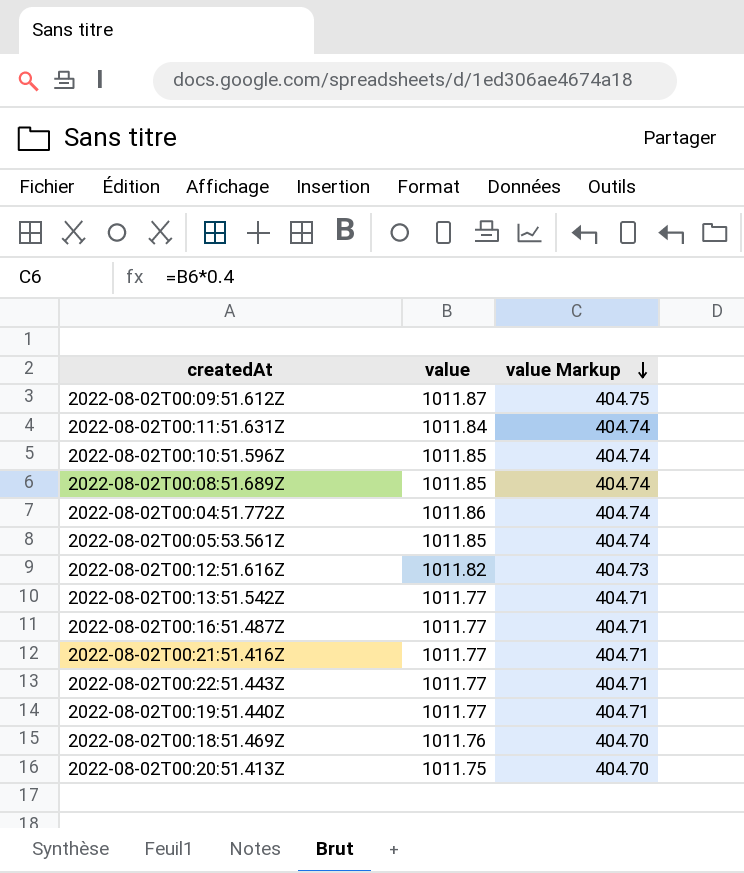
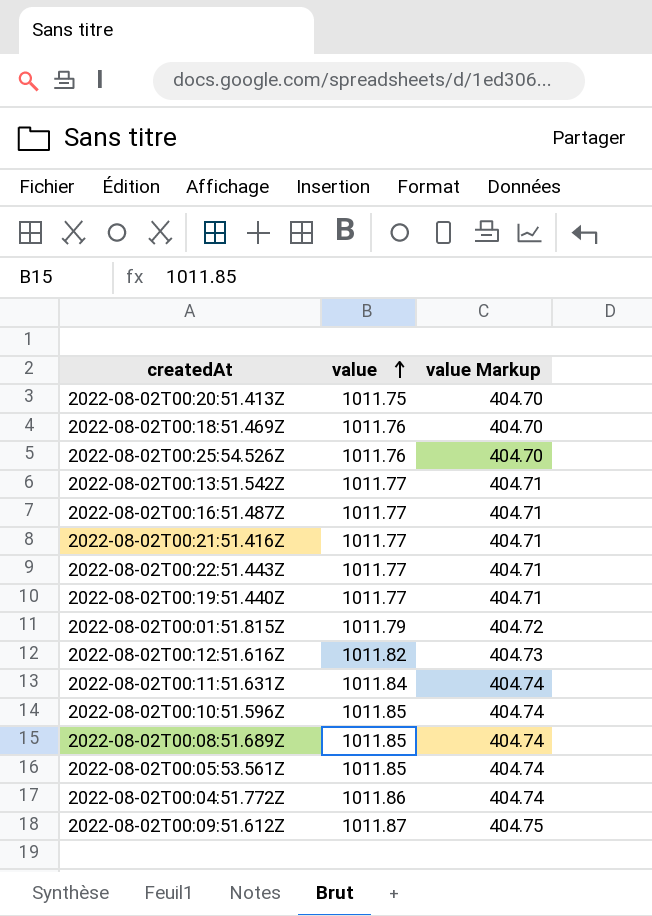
row order: value Markup descending -> value ascending
row 2022-08-02T00:25:54.526Z: none -> 1011.76 | 404.70
row 2022-08-02T00:01:51.815Z: none -> 1011.79 | 404.72

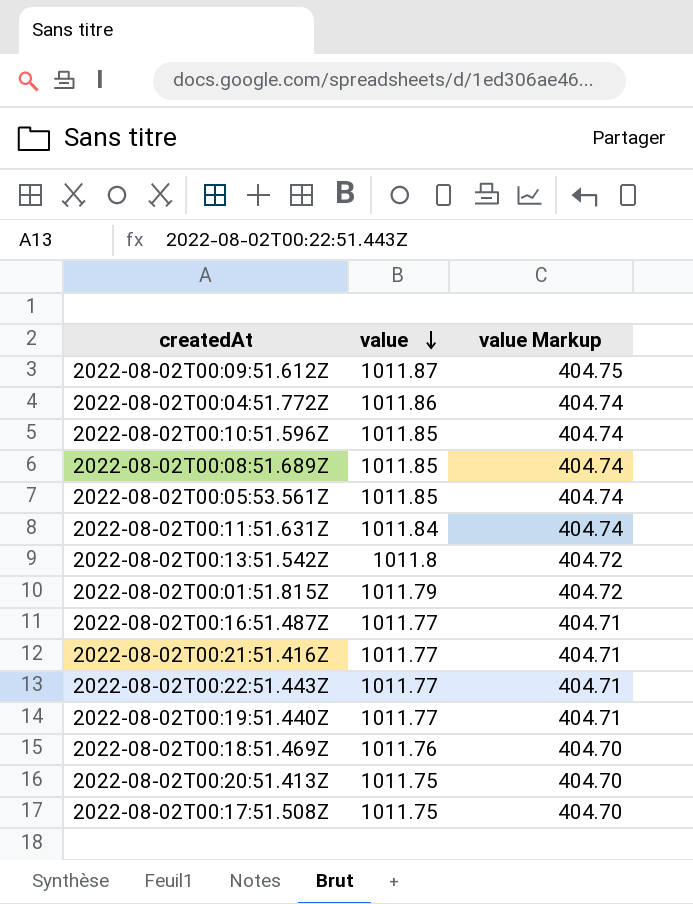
row order: value ascending -> value descending
row 2022-08-02T00:25:54.526Z: 1011.76 | 404.70 -> none
row 2022-08-02T00:12:51.616Z: 1011.82 | 404.73 -> none
2022-08-02T00:13:51.542Z | value: 1011.77 -> 1011.8
2022-08-02T00:13:51.542Z | value Markup: 404.71 -> 404.72
row 2022-08-02T00:17:51.508Z: none -> 1011.75 | 404.70

